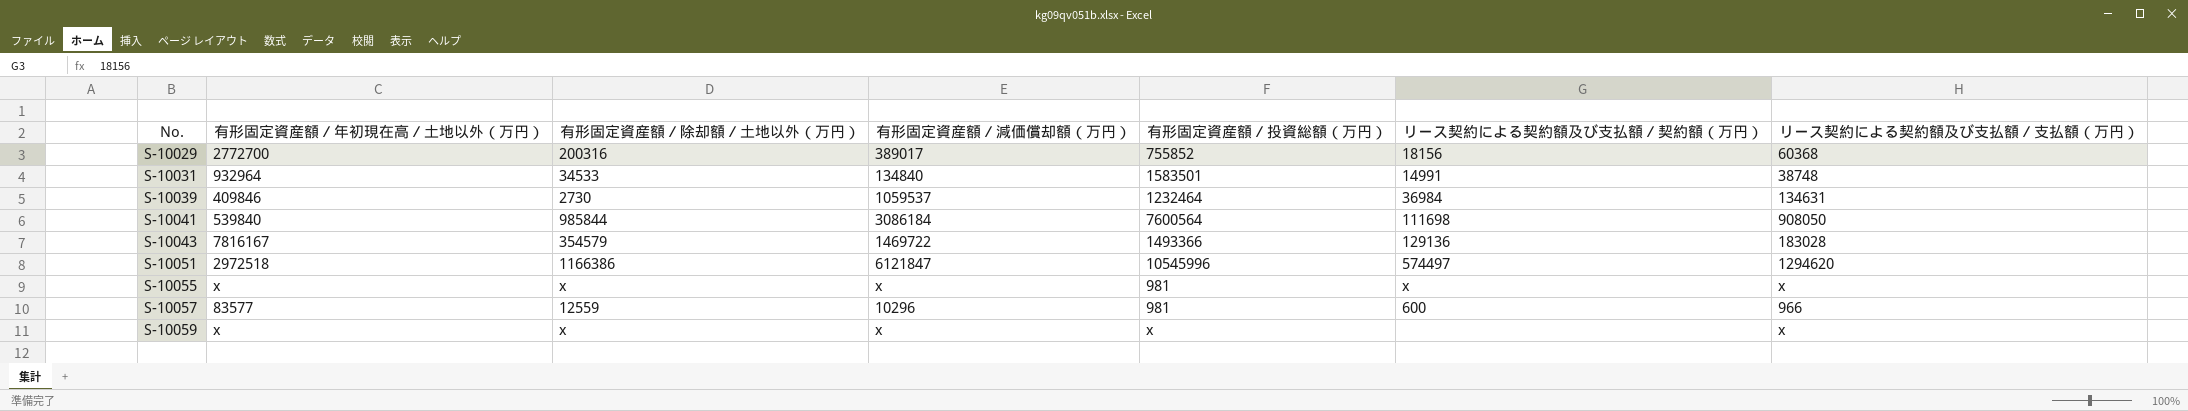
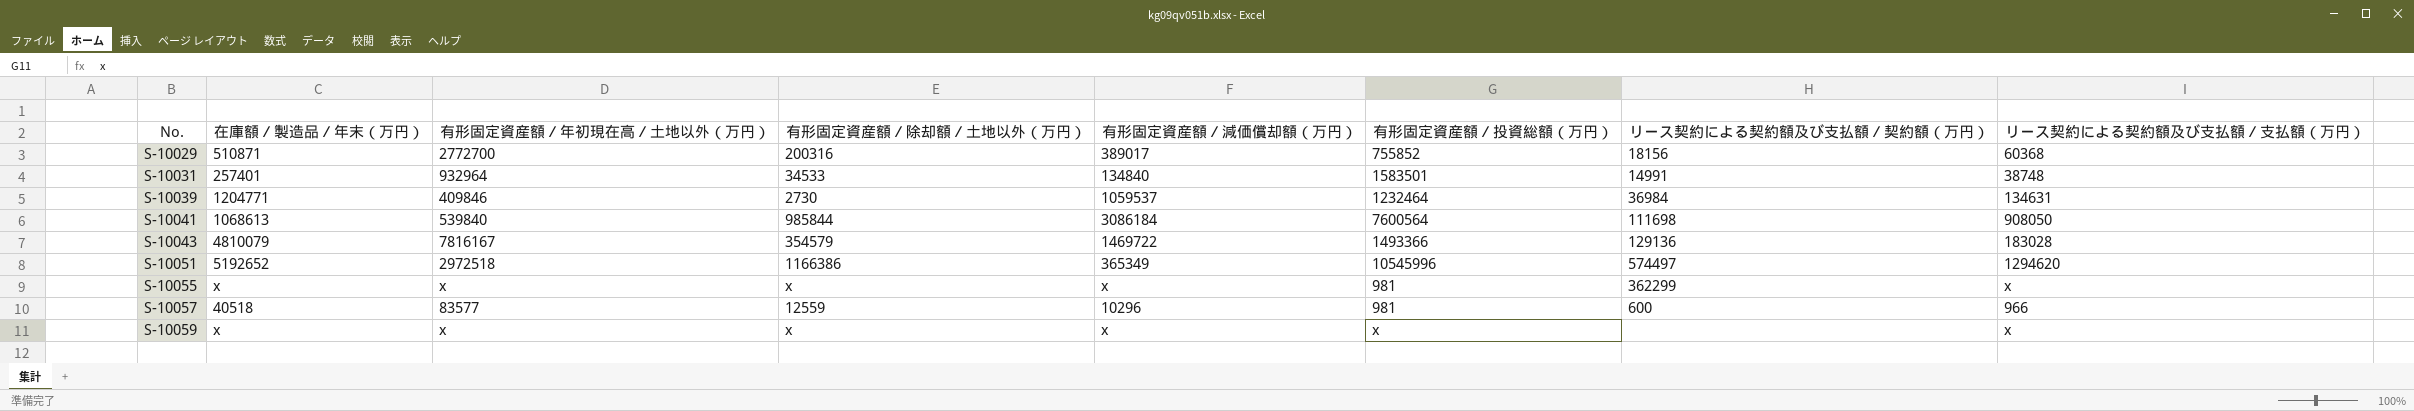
column 在庫額／製造品／年末（万円） | position: none -> 2
S-10051 | 有形固定資産額／減価償却額（万円）: 6121847 -> 365349
S-10055 | リース契約による契約額及び支払額／契約額（万円）: x -> 362299

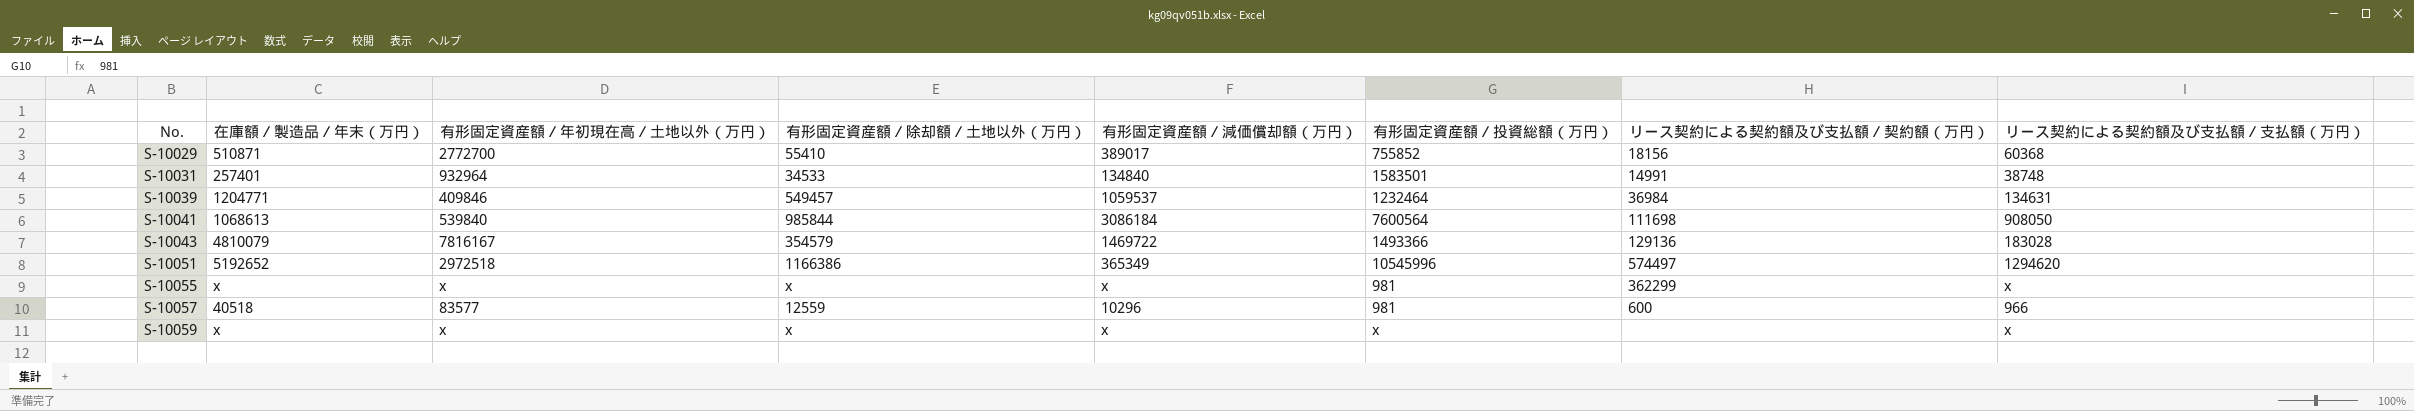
S-10029 | 有形固定資産額／除却額／土地以外（万円）: 200316 -> 55410
S-10039 | 有形固定資産額／除却額／土地以外（万円）: 2730 -> 549457

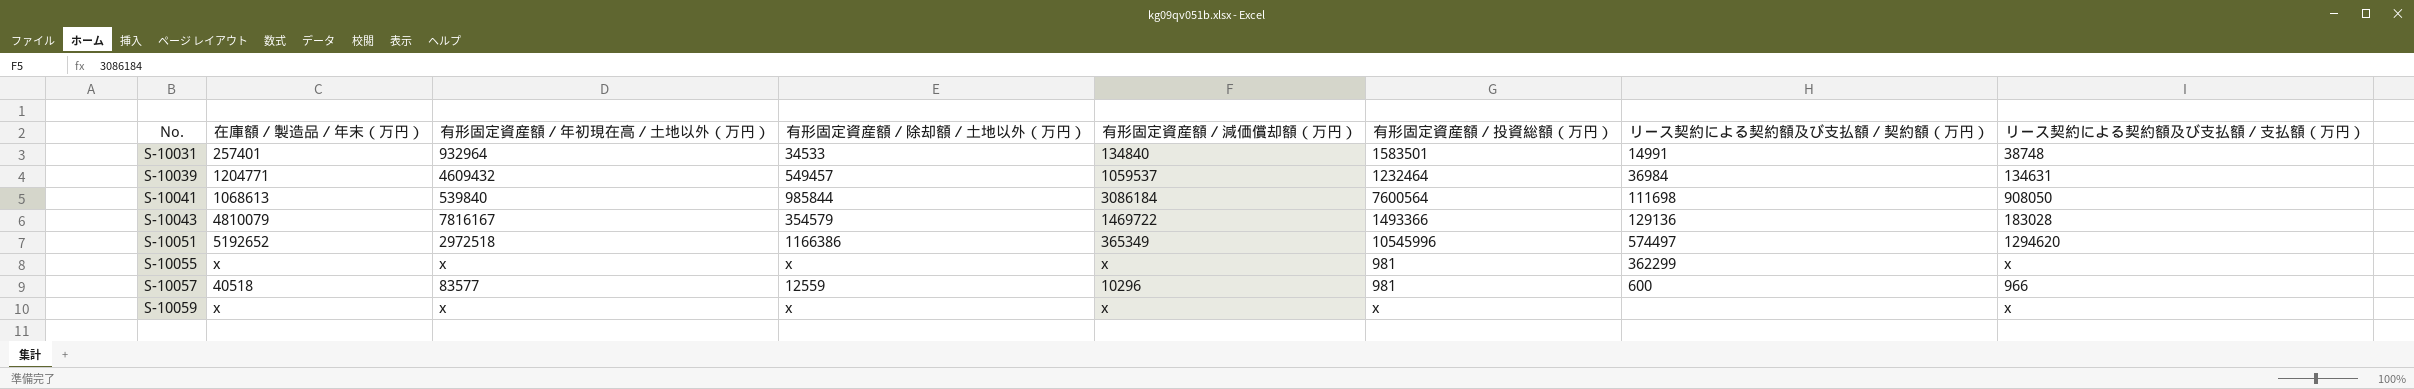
row S-10029: 510871 | 2772700 | 55410 | 389017 | 755852 | 18156 | 60368 -> none
S-10039 | 有形固定資産額／年初現在高／土地以外（万円）: 409846 -> 4609432

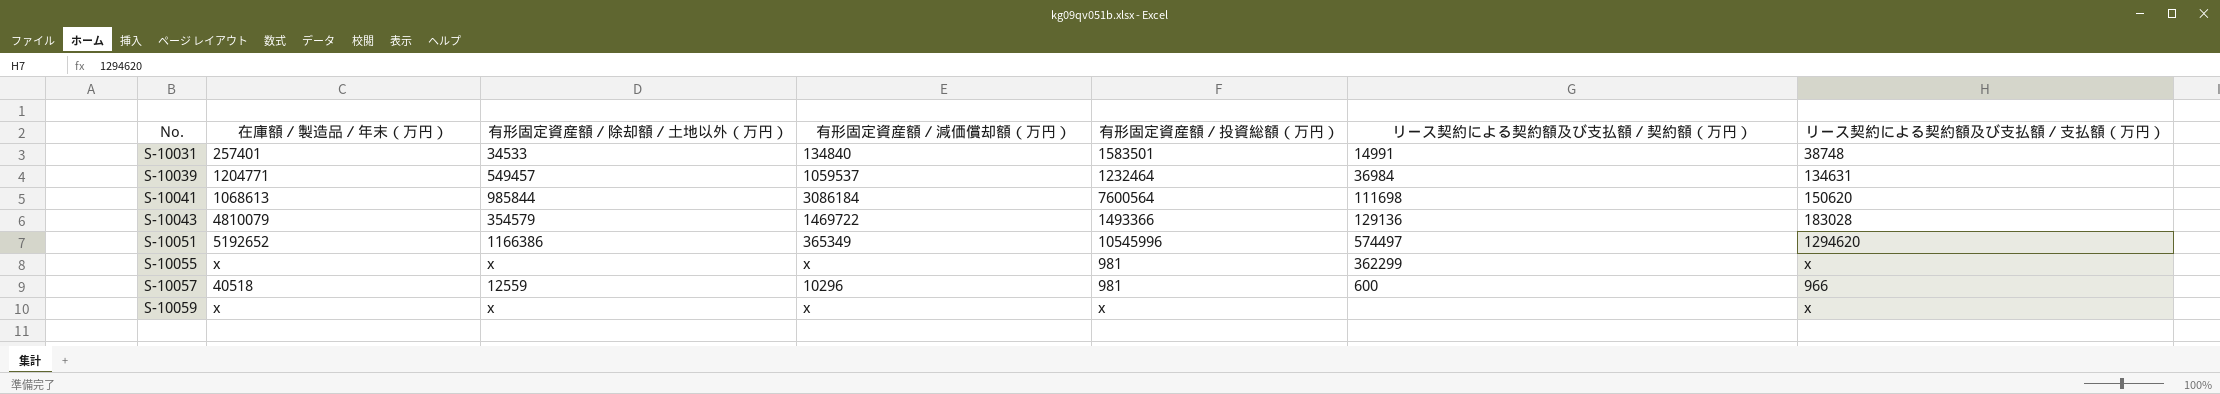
column 有形固定資産額／年初現在高／土地以外（万円） | position: 3 -> none
S-10041 | リース契約による契約額及び支払額／支払額（万円）: 908050 -> 150620

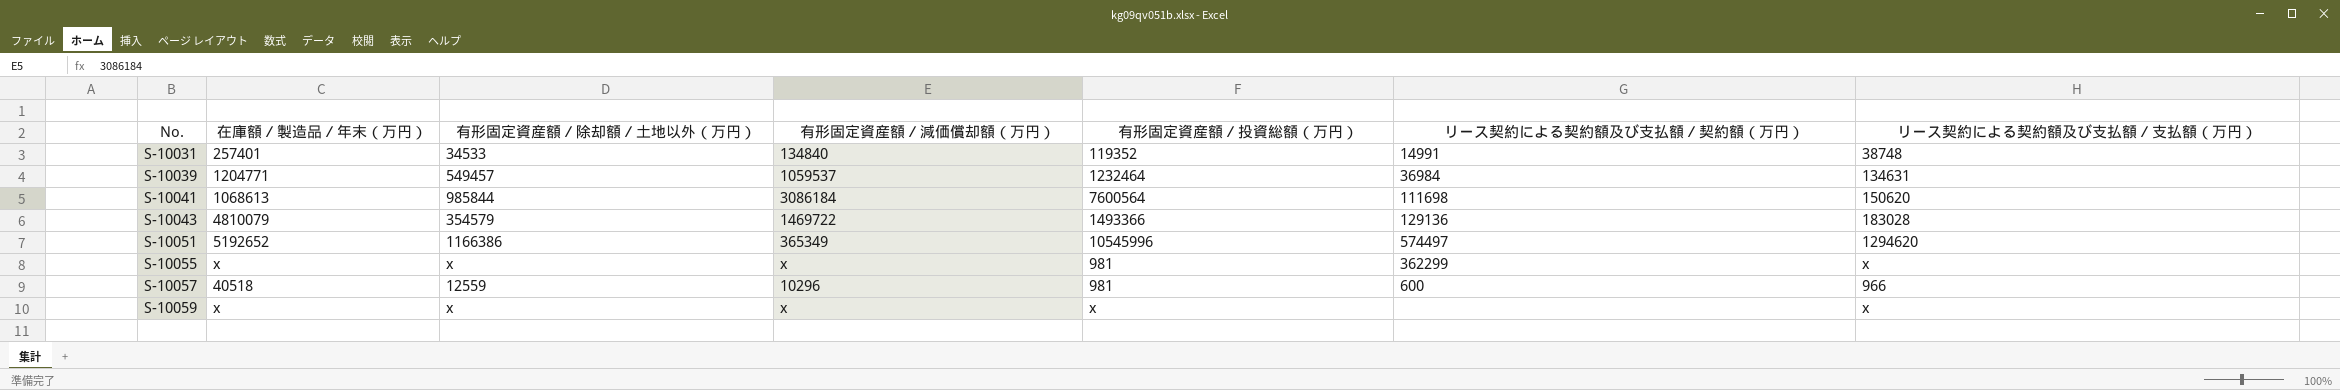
S-10031 | 有形固定資産額／投資総額（万円）: 1583501 -> 119352

